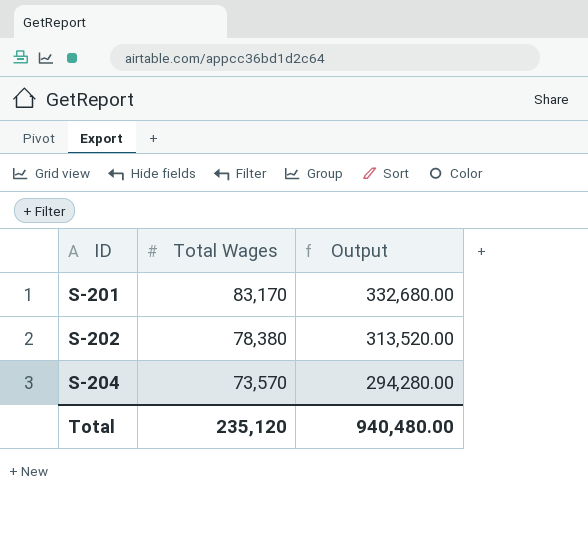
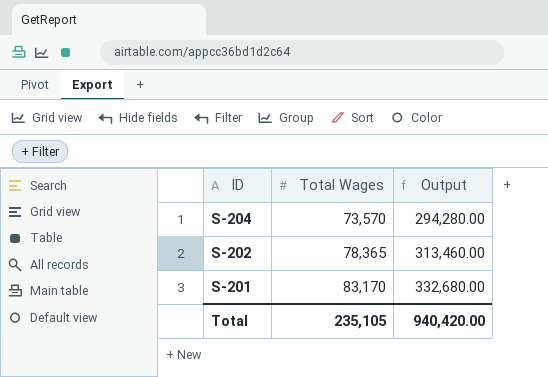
row order: ID ascending -> ID descending
S-202 | Total Wages: 78,380 -> 78,365
S-202 | Output: 313,520.00 -> 313,460.00
Total | Total Wages: 235,120 -> 235,105
Total | Output: 940,480.00 -> 940,420.00

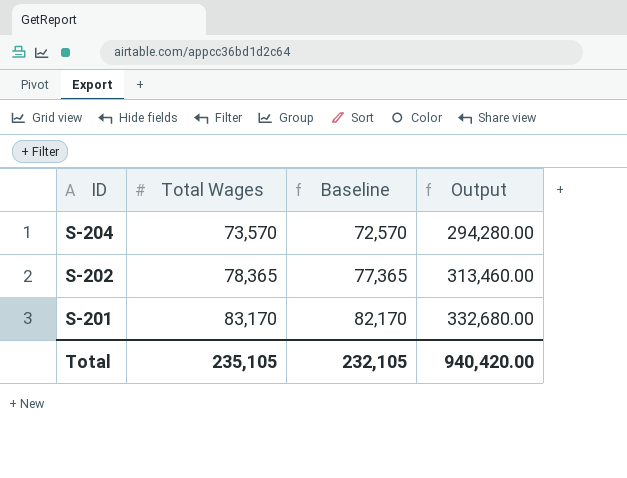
column Baseline | formula: none -> [Total Wages] - 1000

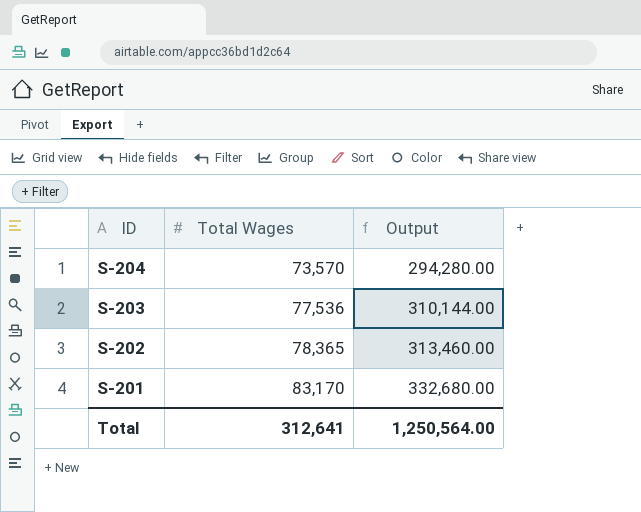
column Baseline | formula: [Total Wages] - 1000 -> none
row S-203: none -> 77,536 | 310,144.00
Total | Total Wages: 235,105 -> 312,641
Total | Output: 940,420.00 -> 1,250,564.00

